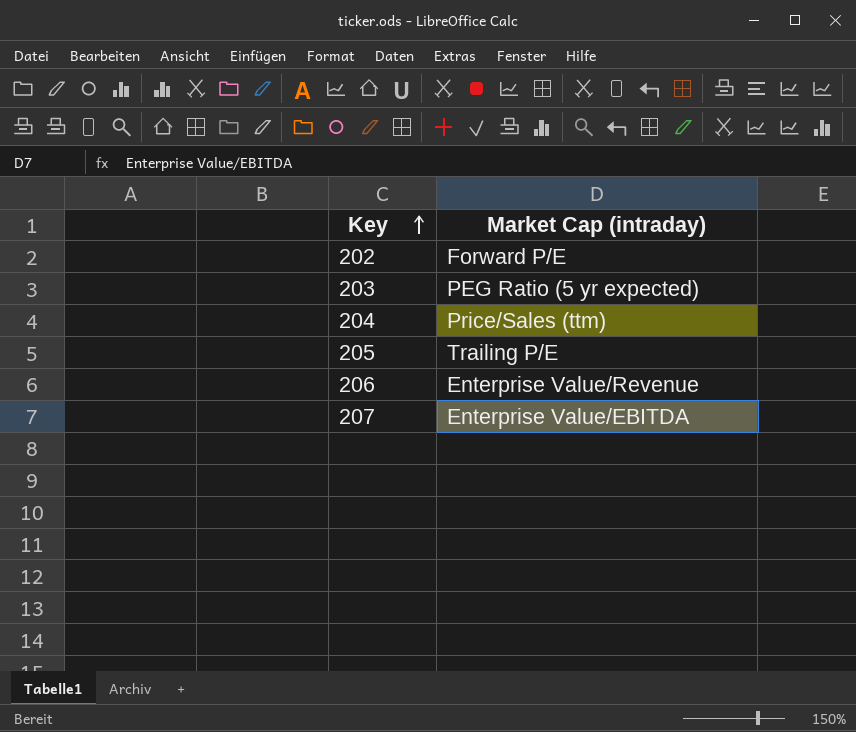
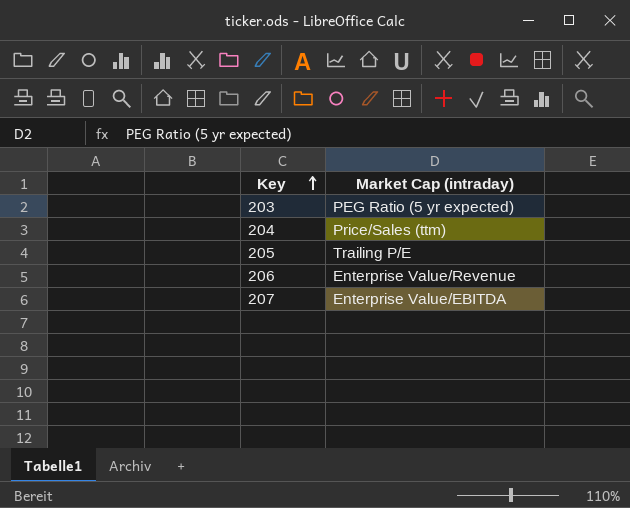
row 202: Forward P/E -> none

